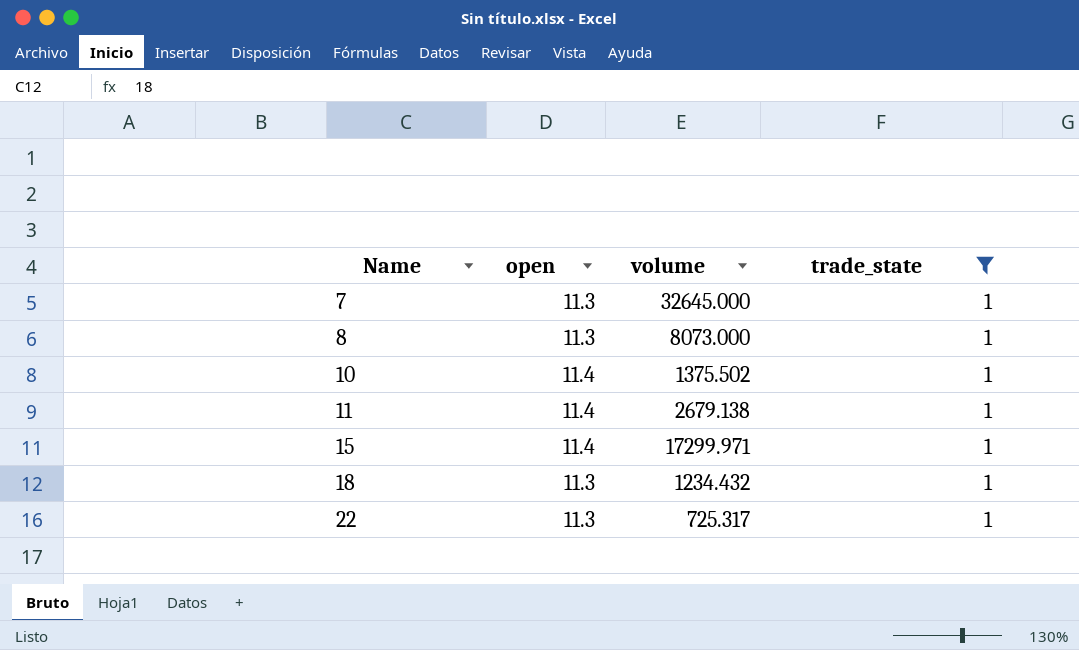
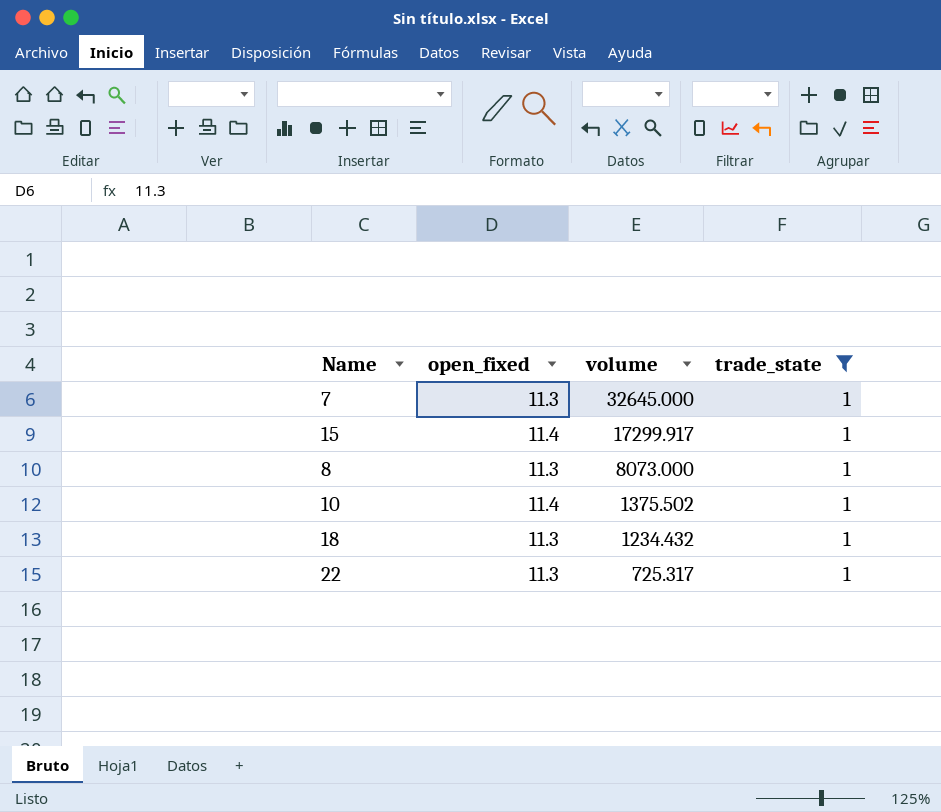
row order: Name ascending -> volume descending
column name: open -> open_fixed
row 11: 11.4 | 2679.138 | 1 -> none
15 | volume: 17299.971 -> 17299.917

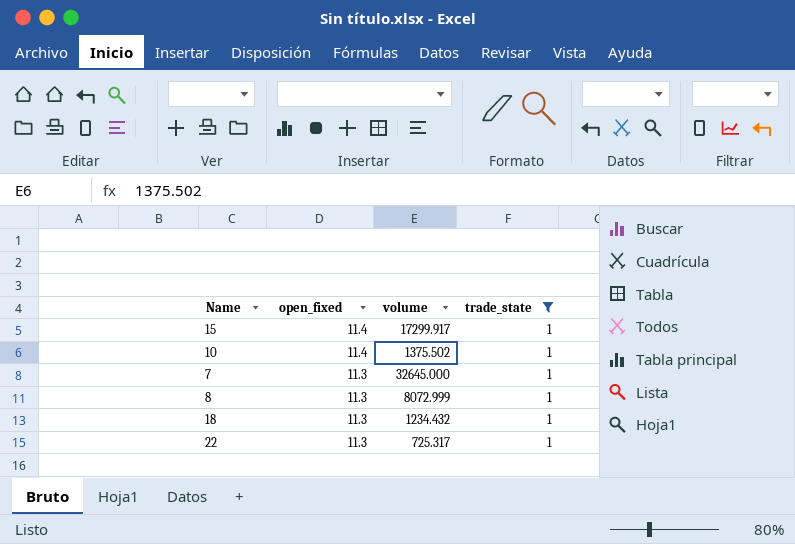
row order: volume descending -> open_fixed descending
8 | volume: 8073.000 -> 8072.999

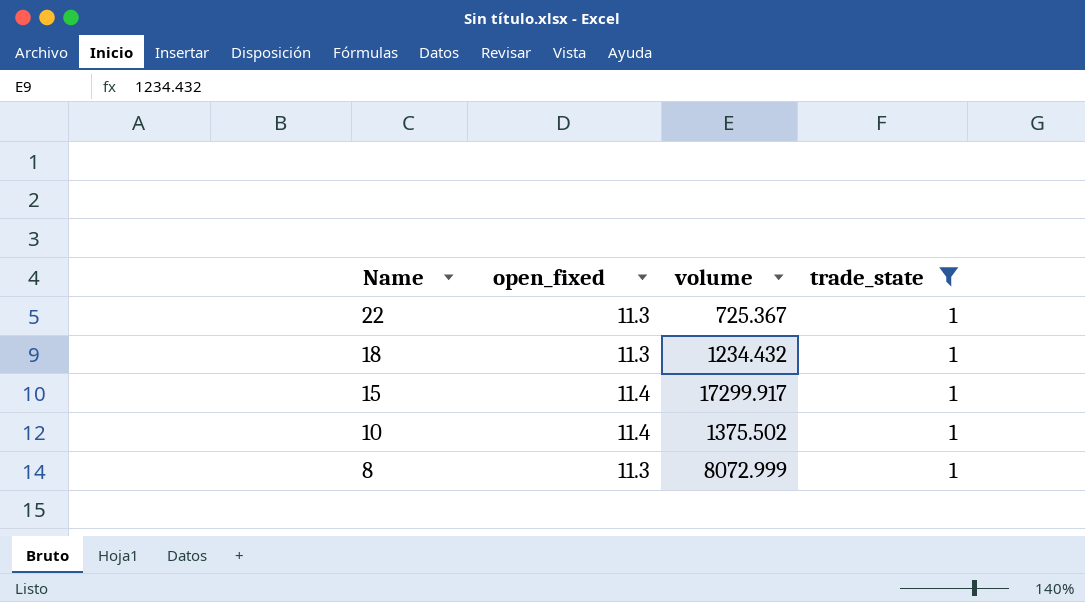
row order: open_fixed descending -> Name descending
row 7: 11.3 | 32645.000 | 1 -> none
22 | volume: 725.317 -> 725.367

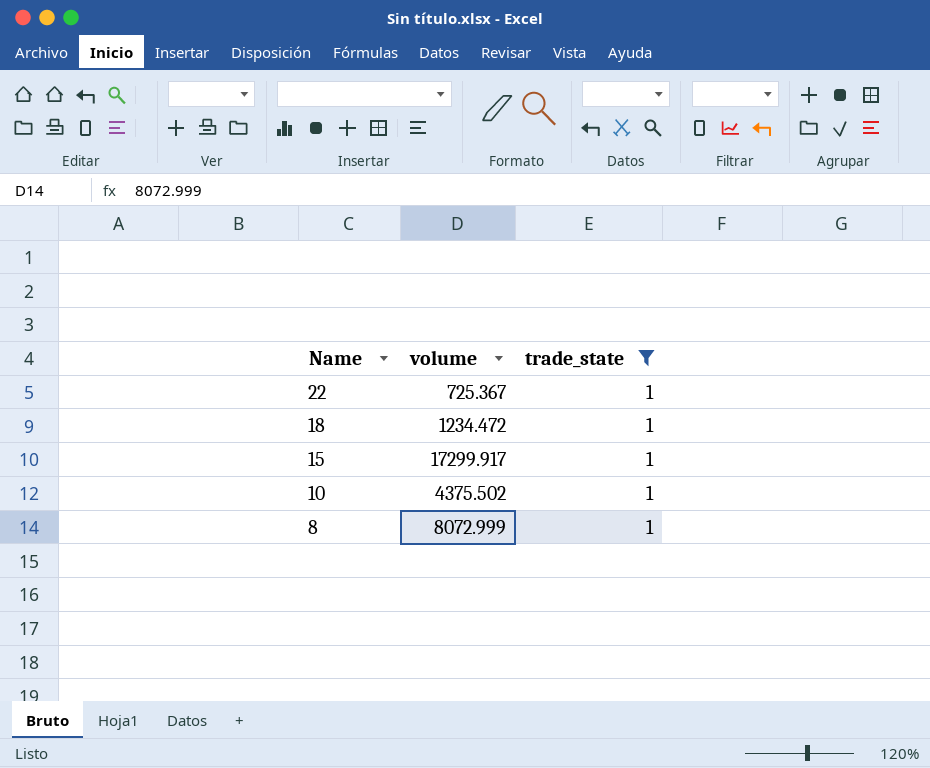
column open_fixed | position: 2 -> none
18 | volume: 1234.432 -> 1234.472
10 | volume: 1375.502 -> 4375.502

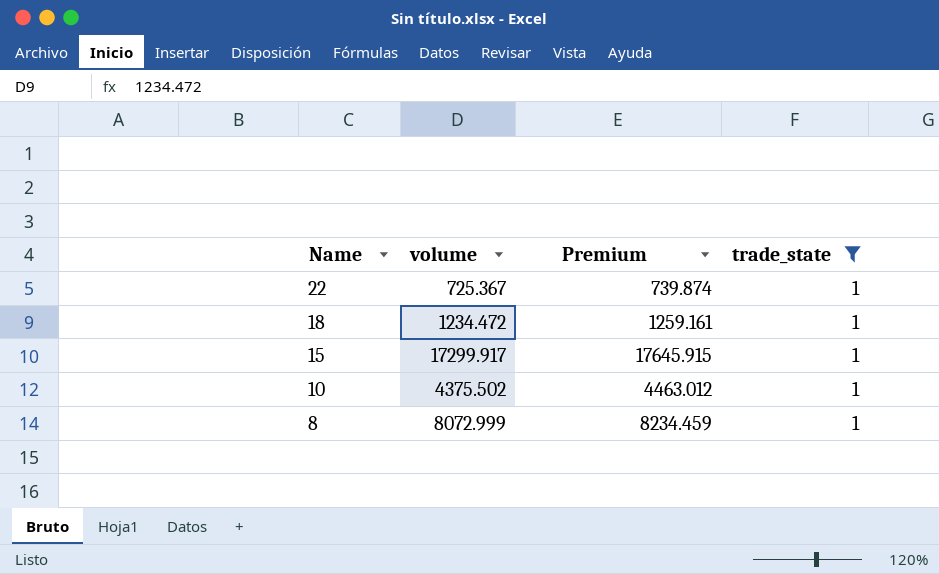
column Premium | formula: none -> [volume] * 1.02

